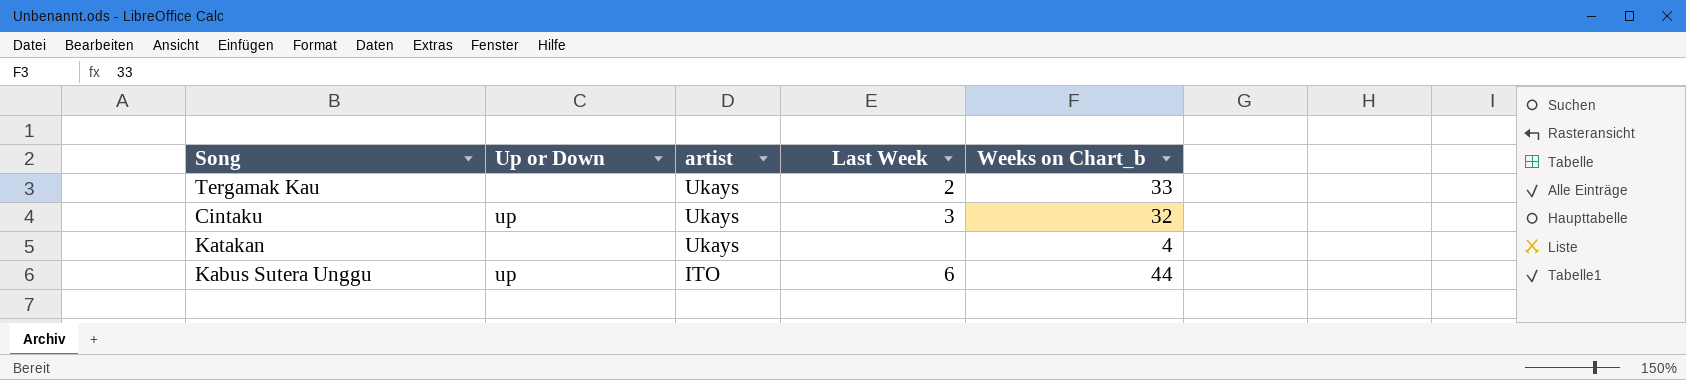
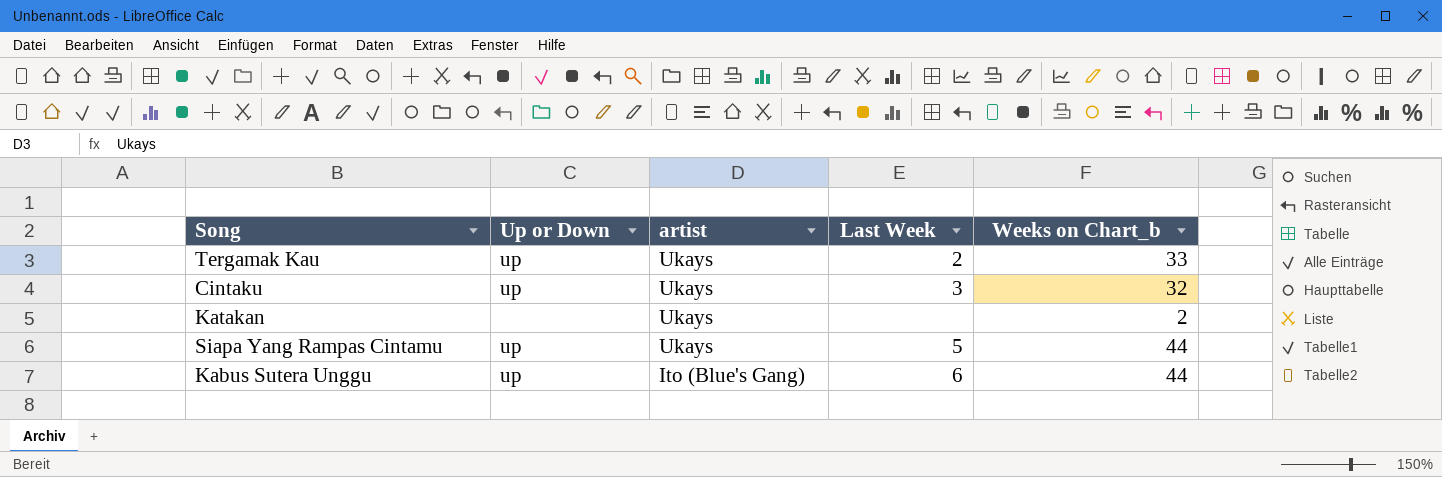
Tergamak Kau | Up or Down: none -> up
Katakan | Weeks on Chart_b: 4 -> 2
row Siapa Yang Rampas Cintamu: none -> up | Ukays | 5 | 44
Kabus Sutera Unggu | artist: ITO -> Ito (Blue's Gang)

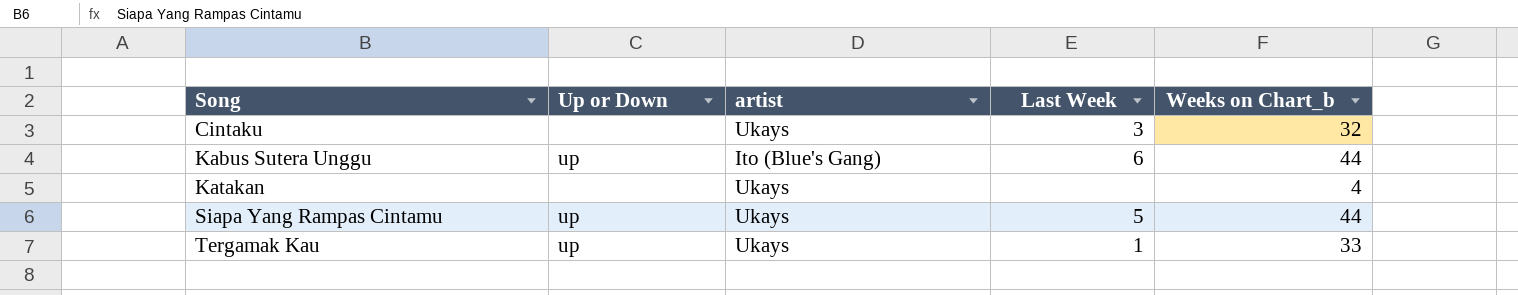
row order: artist descending -> Song ascending
Cintaku | Up or Down: up -> none
Katakan | Weeks on Chart_b: 2 -> 4
Tergamak Kau | Last Week: 2 -> 1

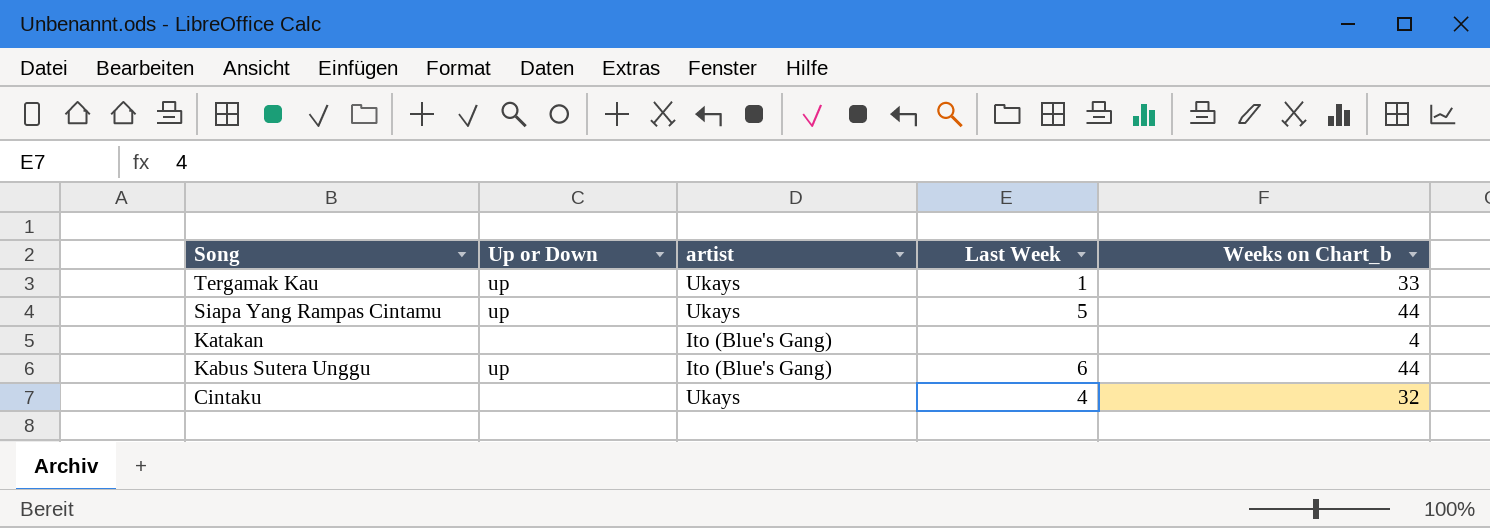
row order: Song ascending -> Song descending
Katakan | artist: Ukays -> Ito (Blue's Gang)
Cintaku | Last Week: 3 -> 4

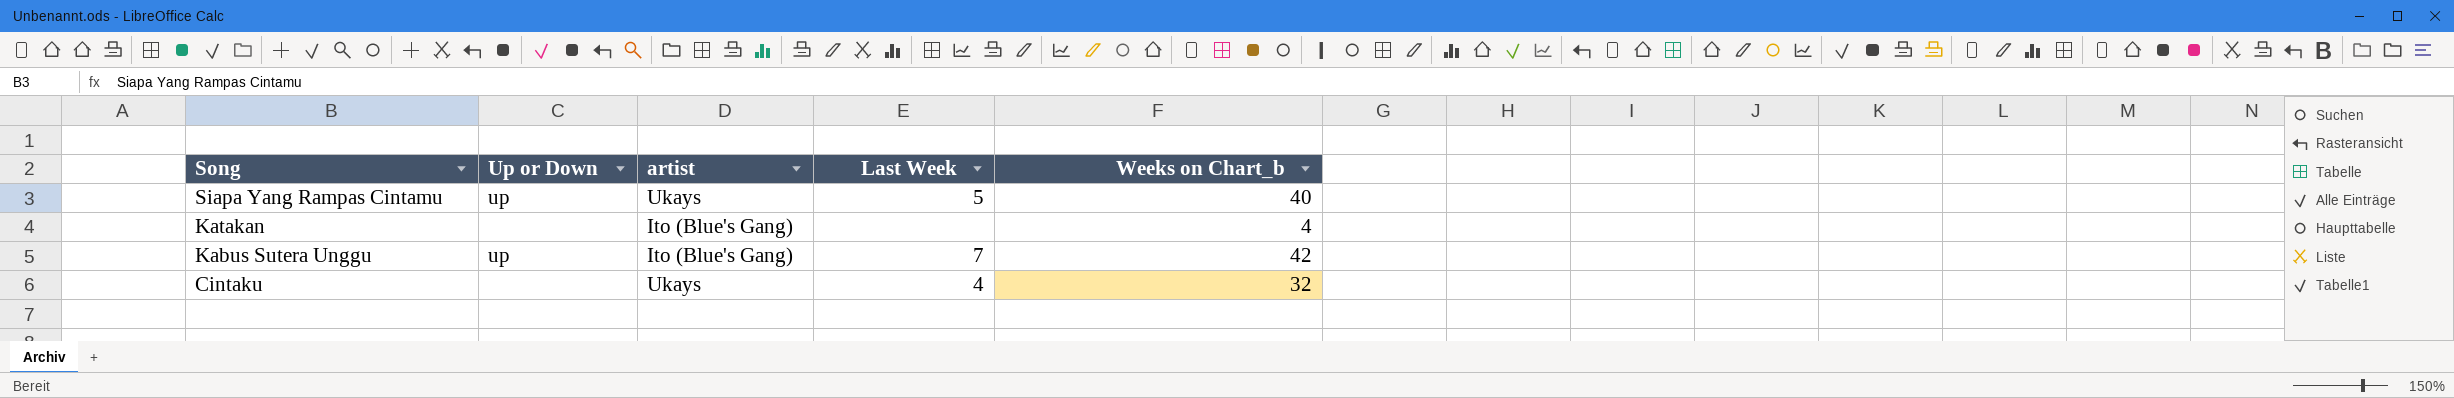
row Tergamak Kau: up | Ukays | 1 | 33 -> none
Siapa Yang Rampas Cintamu | Weeks on Chart_b: 44 -> 40
Kabus Sutera Unggu | Last Week: 6 -> 7
Kabus Sutera Unggu | Weeks on Chart_b: 44 -> 42

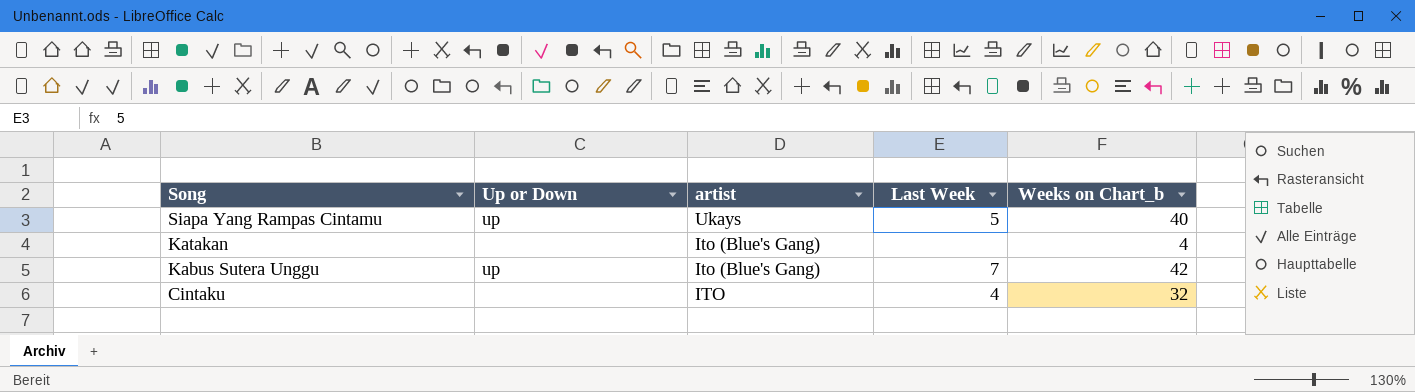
Cintaku | artist: Ukays -> ITO

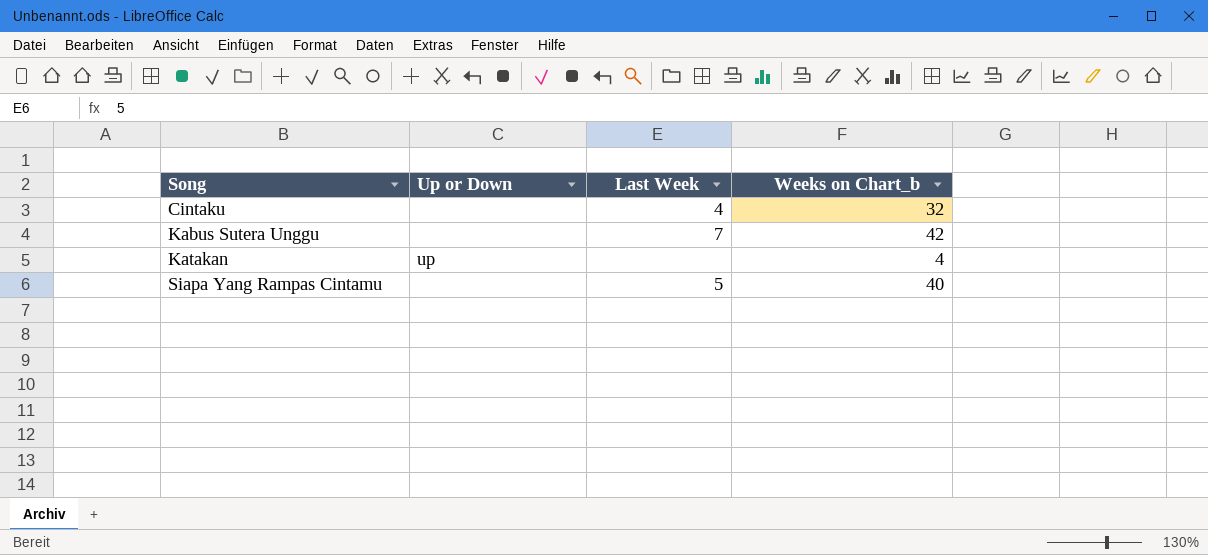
row order: Song descending -> Song ascending
column artist | position: 3 -> none
Kabus Sutera Unggu | Up or Down: up -> none
Katakan | Up or Down: none -> up
Siapa Yang Rampas Cintamu | Up or Down: up -> none

